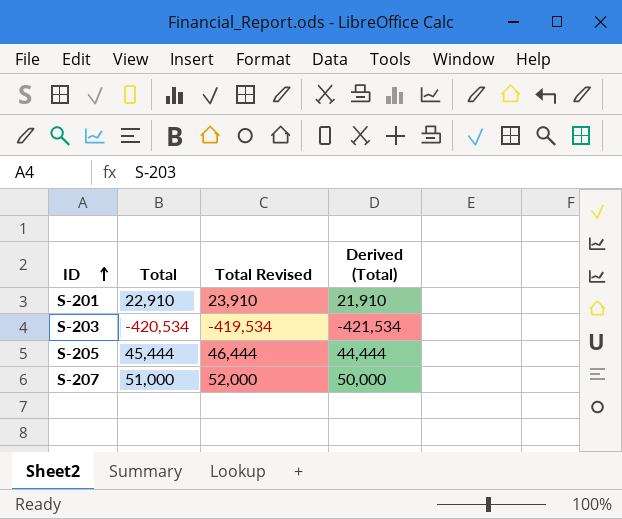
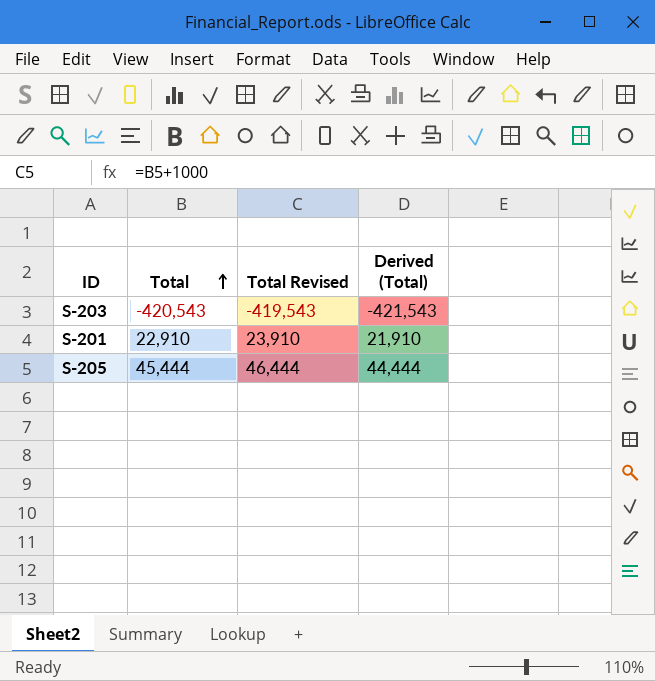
row order: ID ascending -> Total ascending
row S-207: 51,000 | 52,000 | 50,000 -> none
S-203 | Total: -420,534 -> -420,543
S-203 | Total Revised: -419,534 -> -419,543
S-203 | Derived (Total): -421,534 -> -421,543

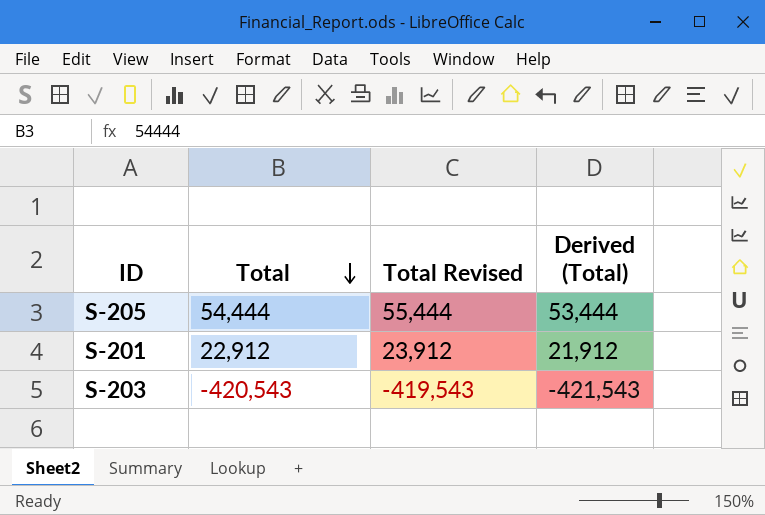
row order: Total ascending -> Total descending
S-205 | Total: 45,444 -> 54,444
S-205 | Total Revised: 46,444 -> 55,444
S-205 | Derived (Total): 44,444 -> 53,444
S-201 | Total: 22,910 -> 22,912
S-201 | Total Revised: 23,910 -> 23,912
S-201 | Derived (Total): 21,910 -> 21,912

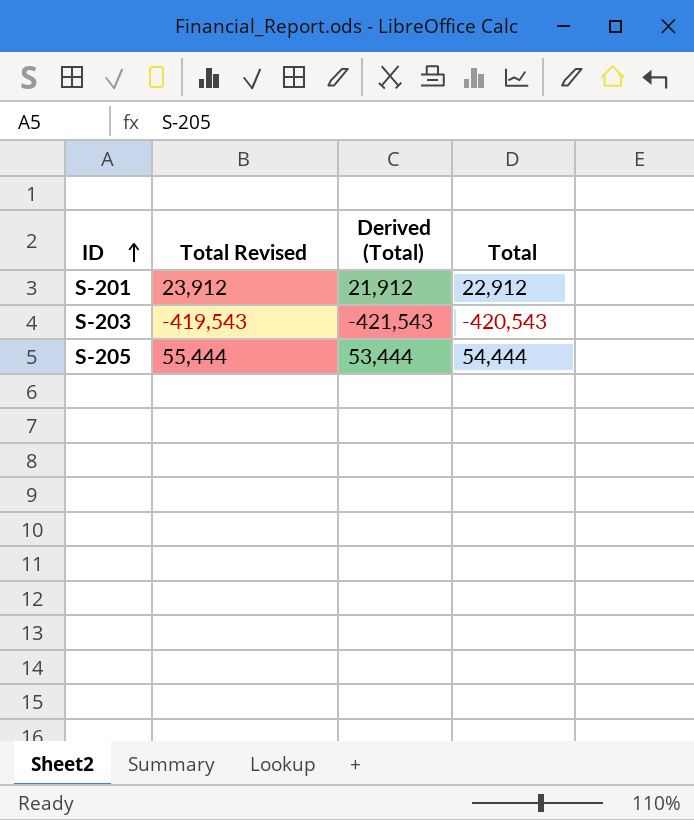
row order: Total descending -> ID ascending
column Total | position: 2 -> 4

